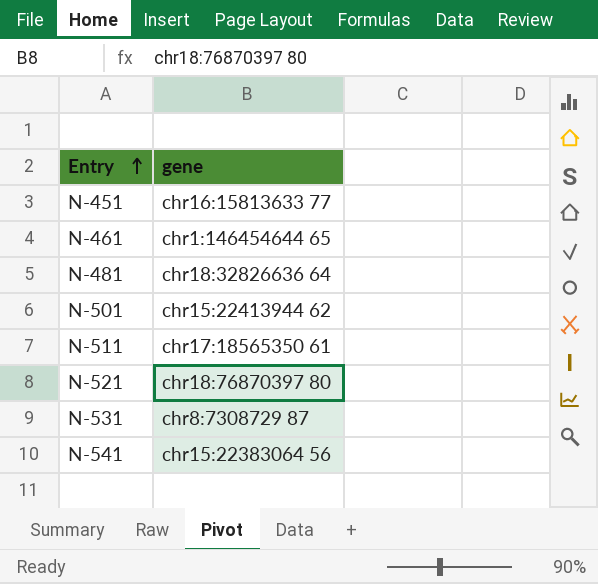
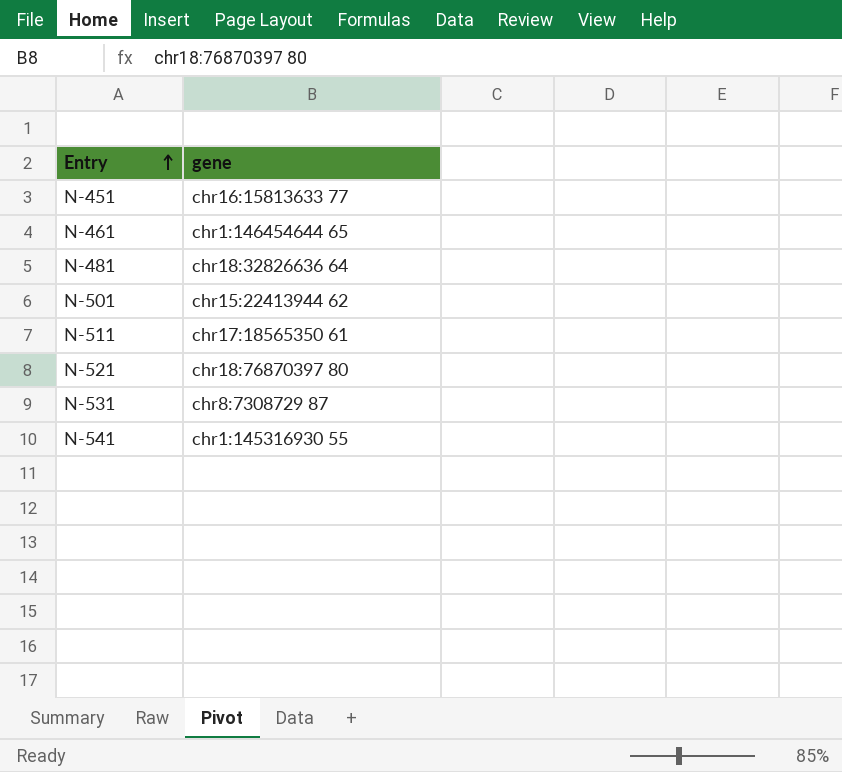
N-541 | gene: chr15:22383064 56 -> chr1:145316930 55

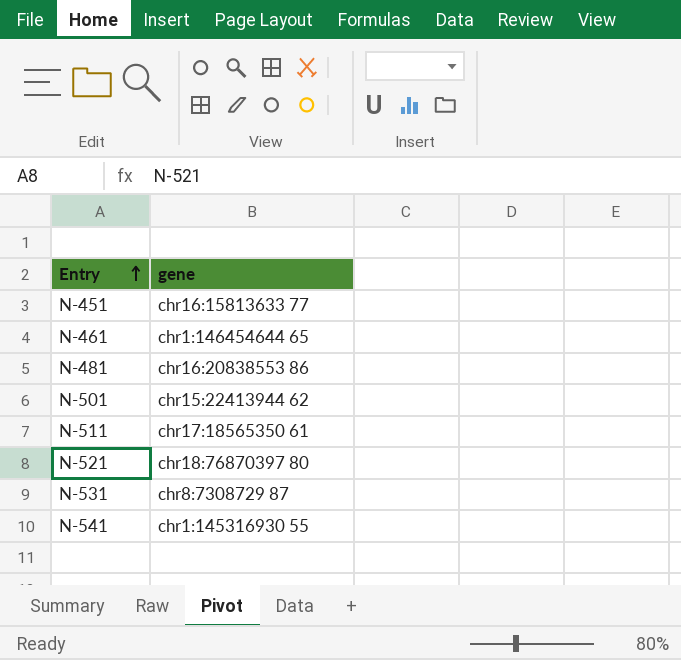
N-481 | gene: chr18:32826636 64 -> chr16:20838553 86

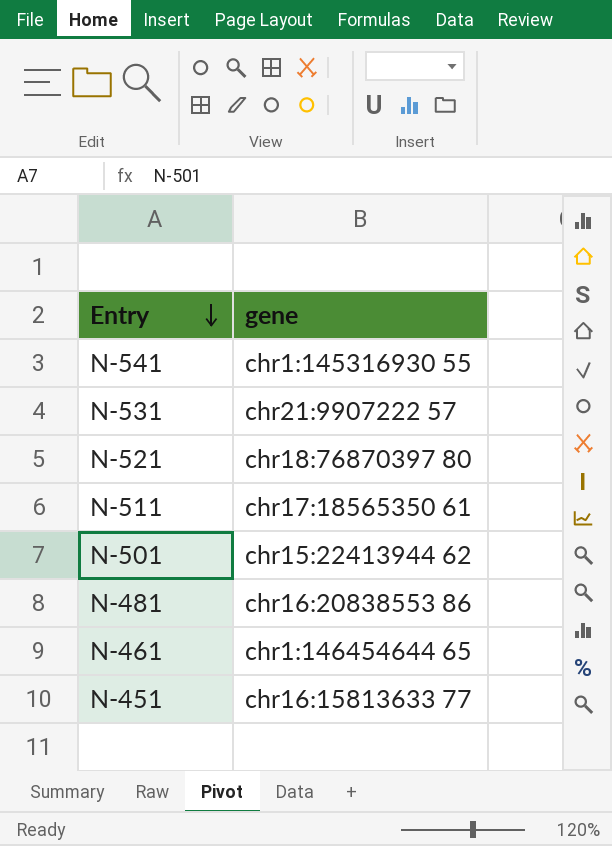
row order: Entry ascending -> Entry descending
N-531 | gene: chr8:7308729 87 -> chr21:9907222 57

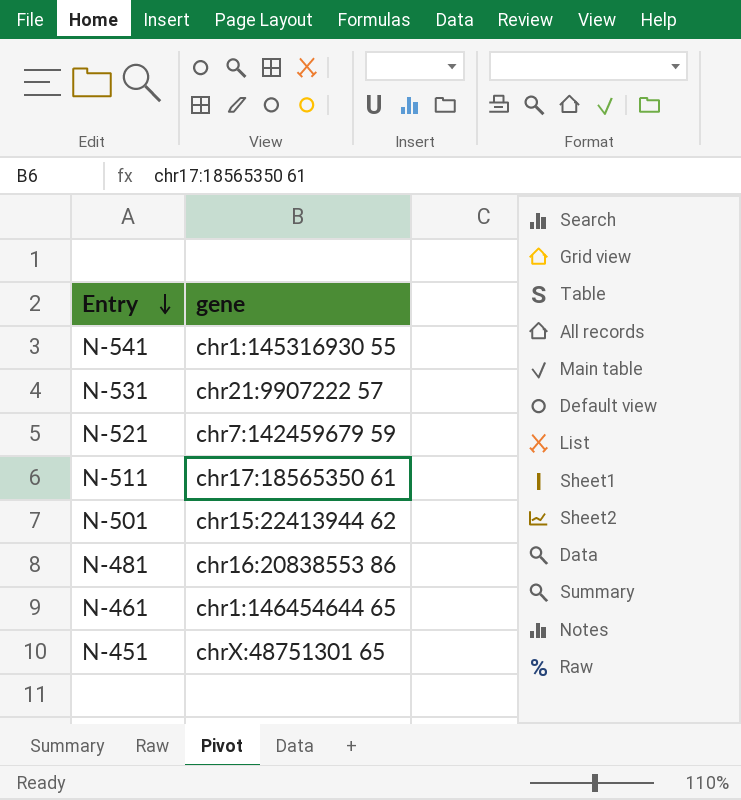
N-521 | gene: chr18:76870397 80 -> chr7:142459679 59
N-451 | gene: chr16:15813633 77 -> chrX:48751301 65

